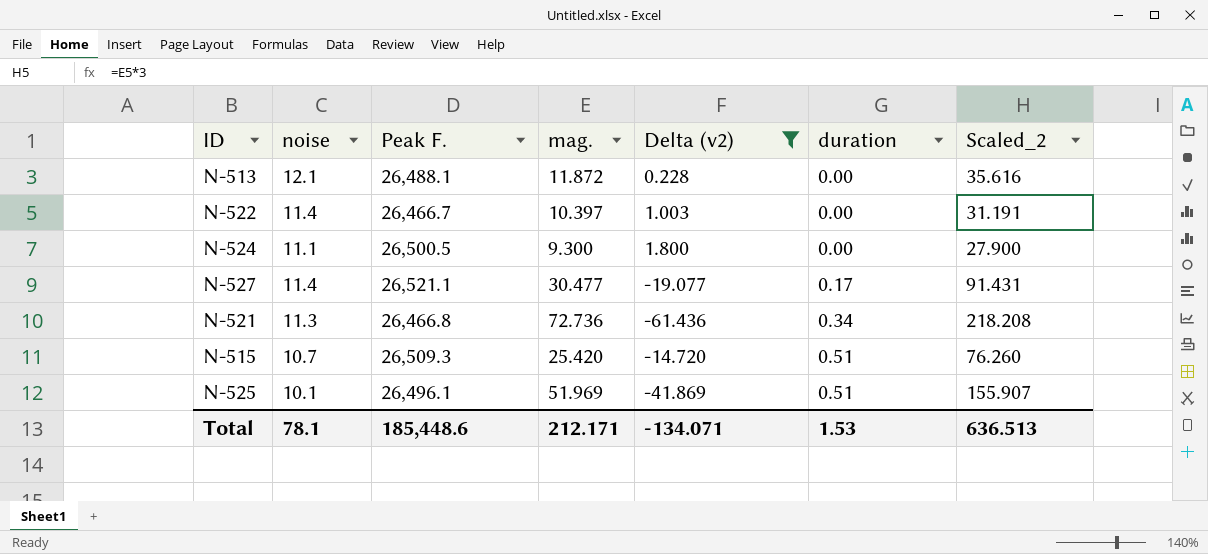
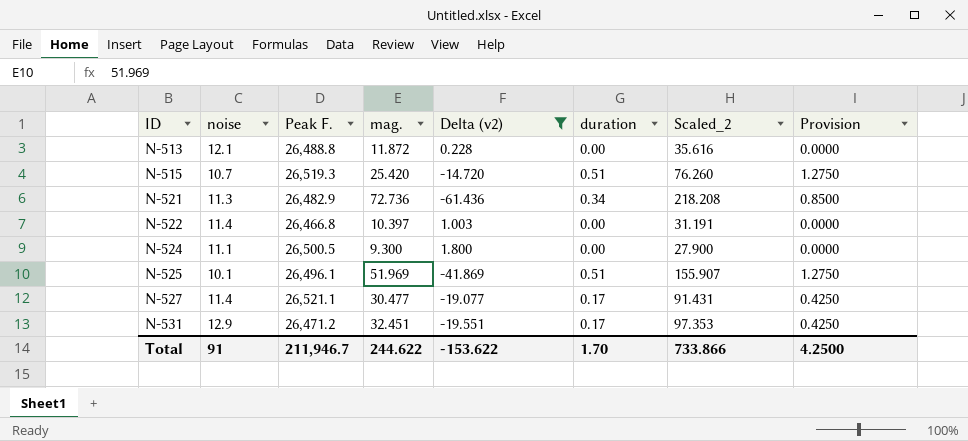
row order: duration ascending -> ID ascending
column Provision | formula: none -> [duration] * 2.5
N-513 | Peak F.: 26,488.1 -> 26,488.8
N-515 | Peak F.: 26,509.3 -> 26,519.3
N-521 | Peak F.: 26,466.8 -> 26,482.9
N-522 | Peak F.: 26,466.7 -> 26,466.8
row N-531: none -> 12.9 | 26,471.2 | 32.451 | -19.551 | 0.17 | 97.353 | 0.4250
Total | noise: 78.1 -> 91
Total | Peak F.: 185,448.6 -> 211,946.7
Total | mag.: 212.171 -> 244.622
Total | Delta (v2): -134.071 -> -153.622
Total | duration: 1.53 -> 1.70
Total | Scaled_2: 636.513 -> 733.866

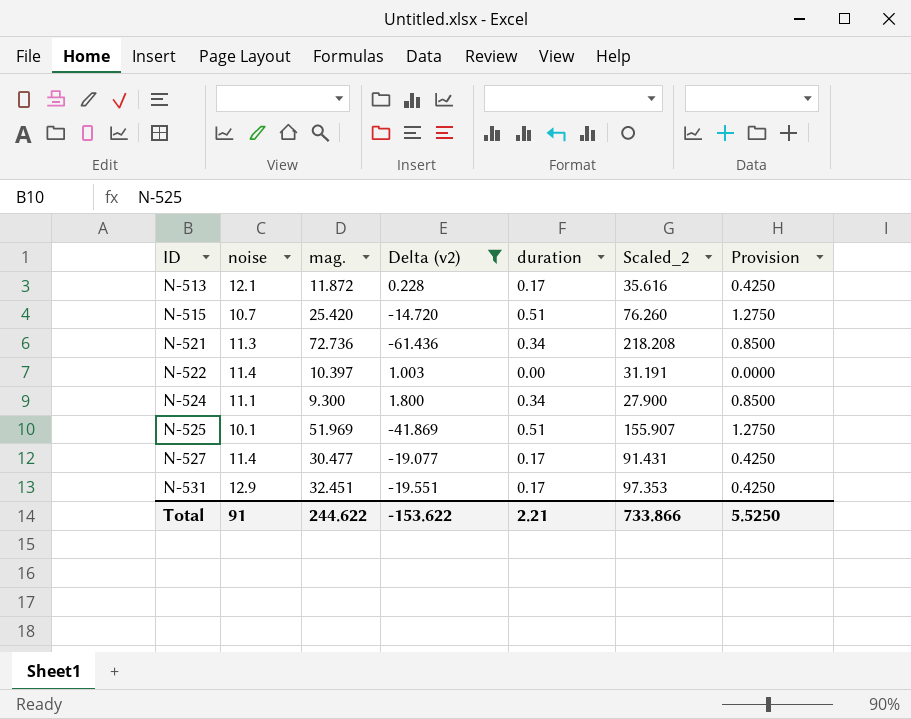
column Peak F. | position: 3 -> none
N-513 | duration: 0.00 -> 0.17
N-513 | Provision: 0.0000 -> 0.4250
N-524 | duration: 0.00 -> 0.34
N-524 | Provision: 0.0000 -> 0.8500
Total | duration: 1.70 -> 2.21
Total | Provision: 4.2500 -> 5.5250

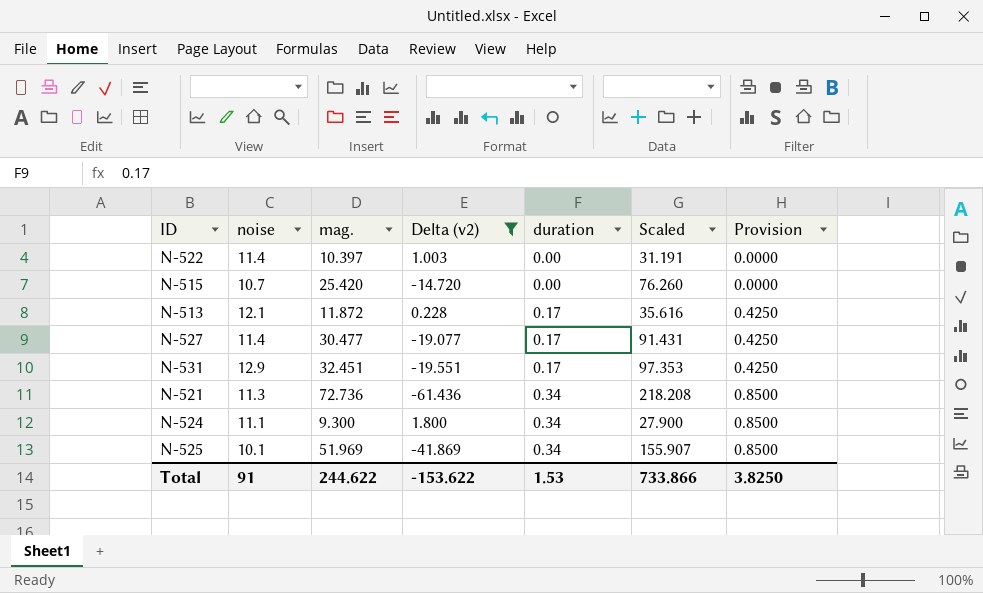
row order: ID ascending -> duration ascending
column name: Scaled_2 -> Scaled
N-515 | duration: 0.51 -> 0.00
N-515 | Provision: 1.2750 -> 0.0000
N-525 | duration: 0.51 -> 0.34
N-525 | Provision: 1.2750 -> 0.8500
Total | duration: 2.21 -> 1.53
Total | Provision: 5.5250 -> 3.8250

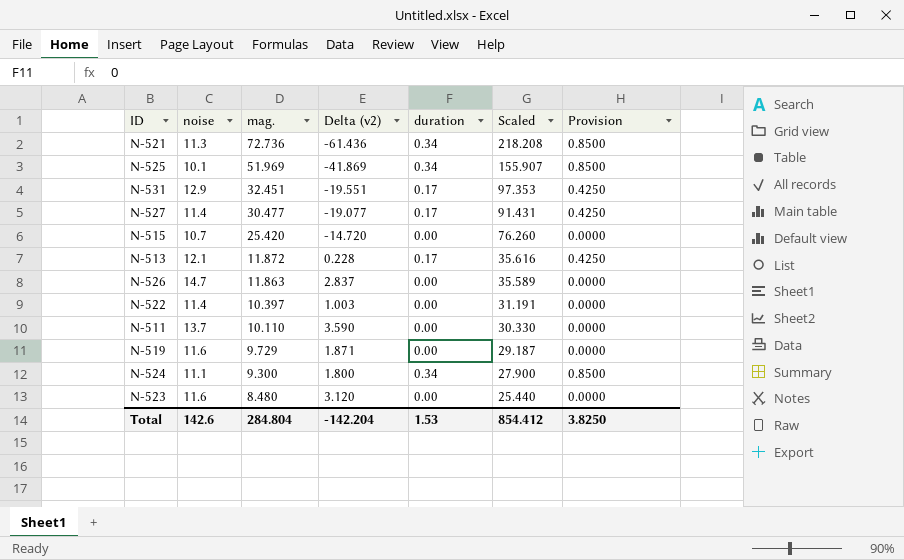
filter: Delta (v2) <= 1.800 -> none
row order: duration ascending -> mag. descending
Total | noise: 91 -> 142.6
Total | mag.: 244.622 -> 284.804
Total | Delta (v2): -153.622 -> -142.204
Total | Scaled: 733.866 -> 854.412

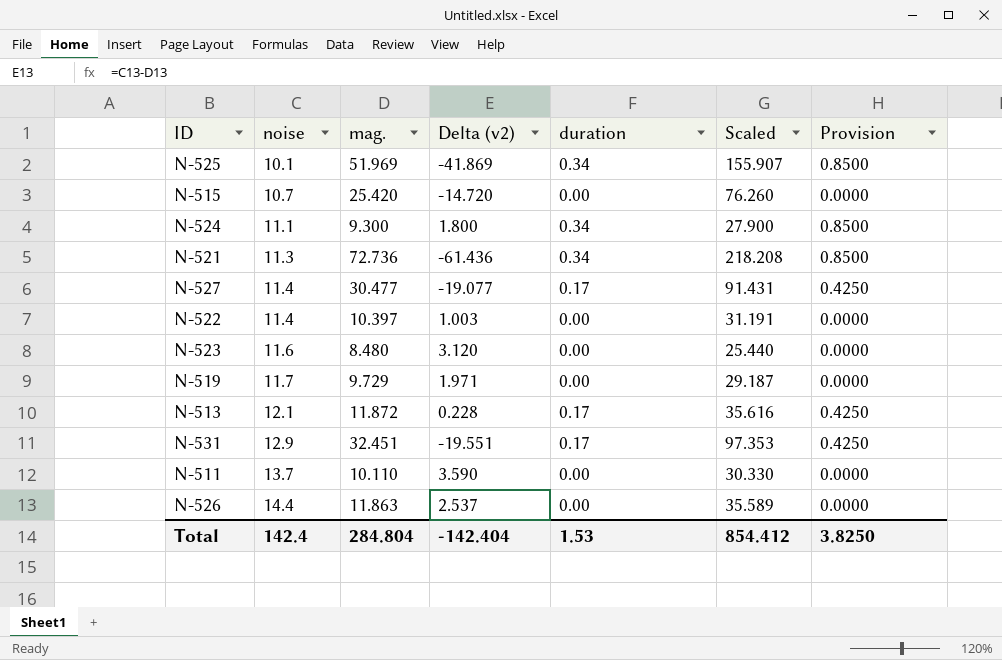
row order: mag. descending -> noise ascending
N-519 | noise: 11.6 -> 11.7
N-519 | Delta (v2): 1.871 -> 1.971
N-526 | noise: 14.7 -> 14.4
N-526 | Delta (v2): 2.837 -> 2.537
Total | noise: 142.6 -> 142.4
Total | Delta (v2): -142.204 -> -142.404

